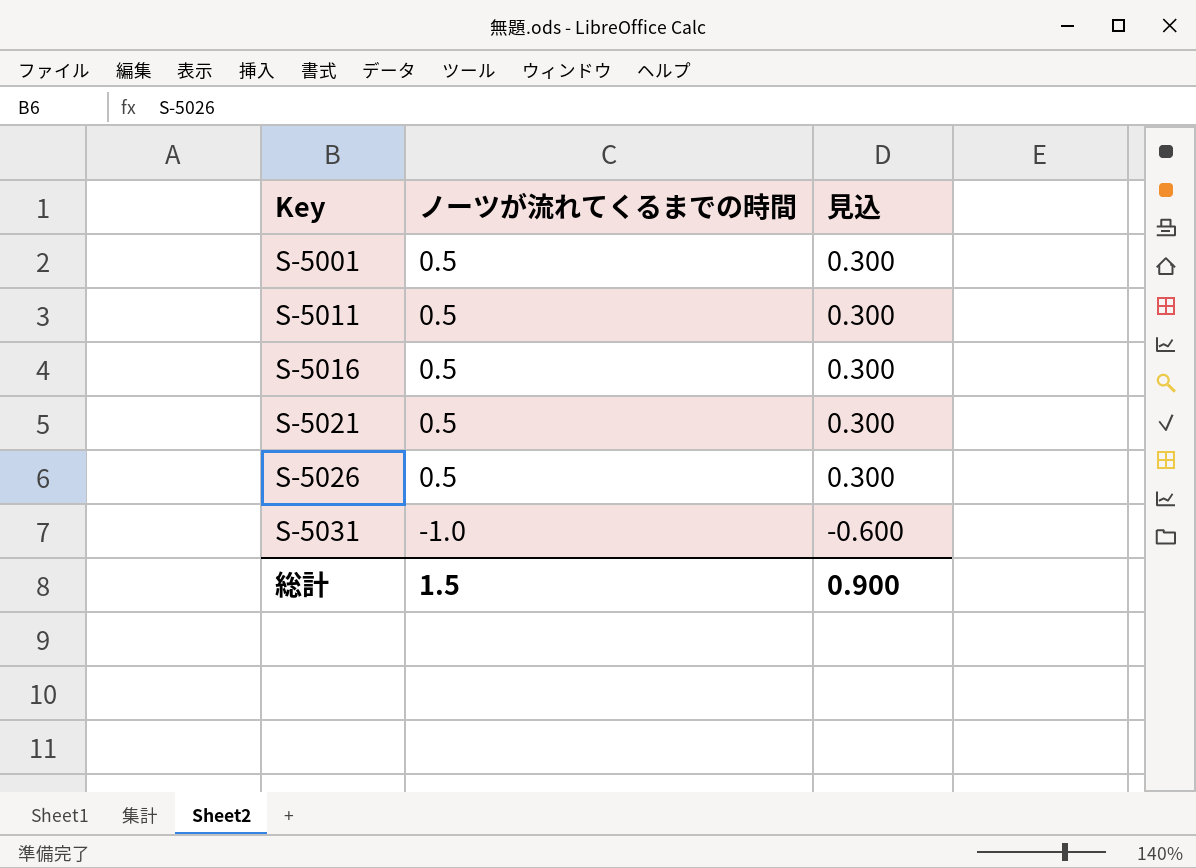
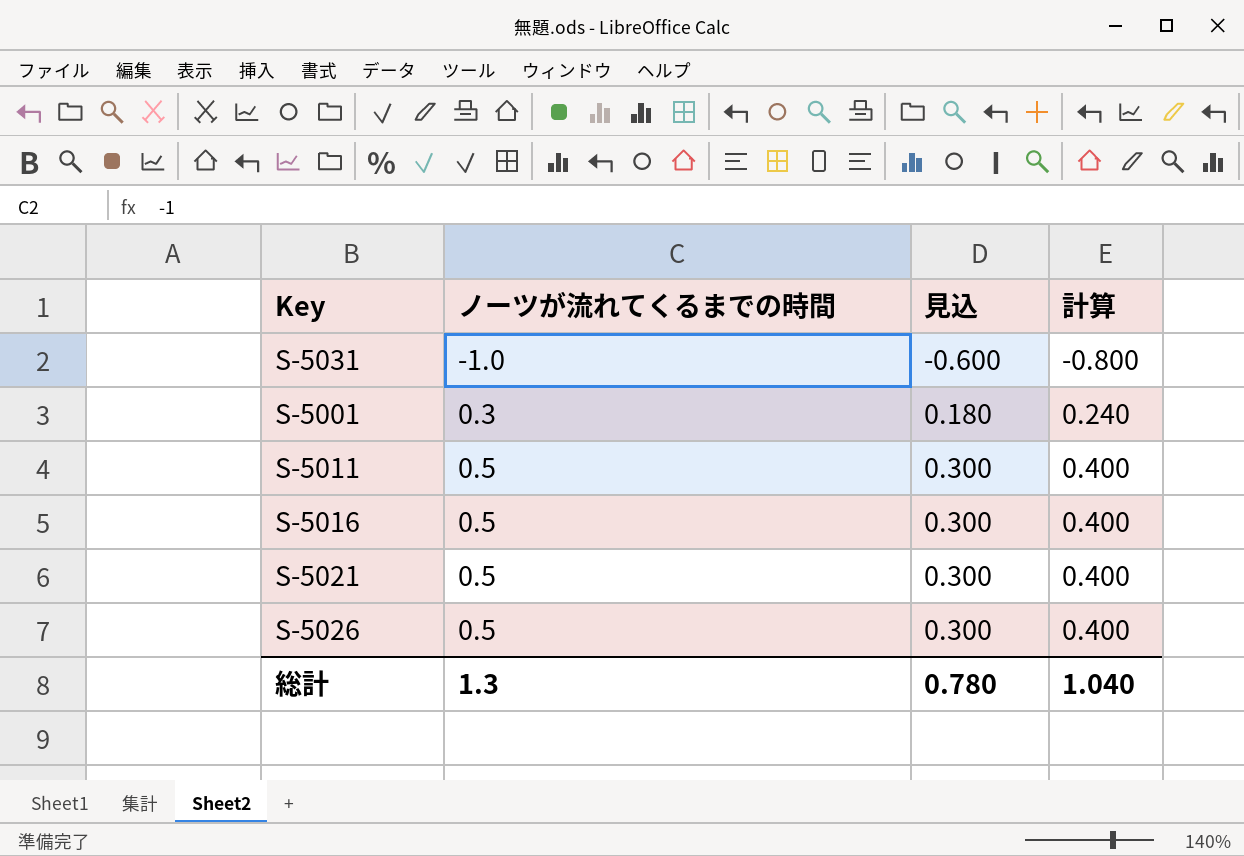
row order: Key ascending -> ノーツが流れてくるまでの時間 ascending
column 計算 | formula: none -> [ノーツが流れてくるまでの時間] * 0.8
S-5001 | ノーツが流れてくるまでの時間: 0.5 -> 0.3
S-5001 | 見込: 0.300 -> 0.180
総計 | ノーツが流れてくるまでの時間: 1.5 -> 1.3
総計 | 見込: 0.900 -> 0.780

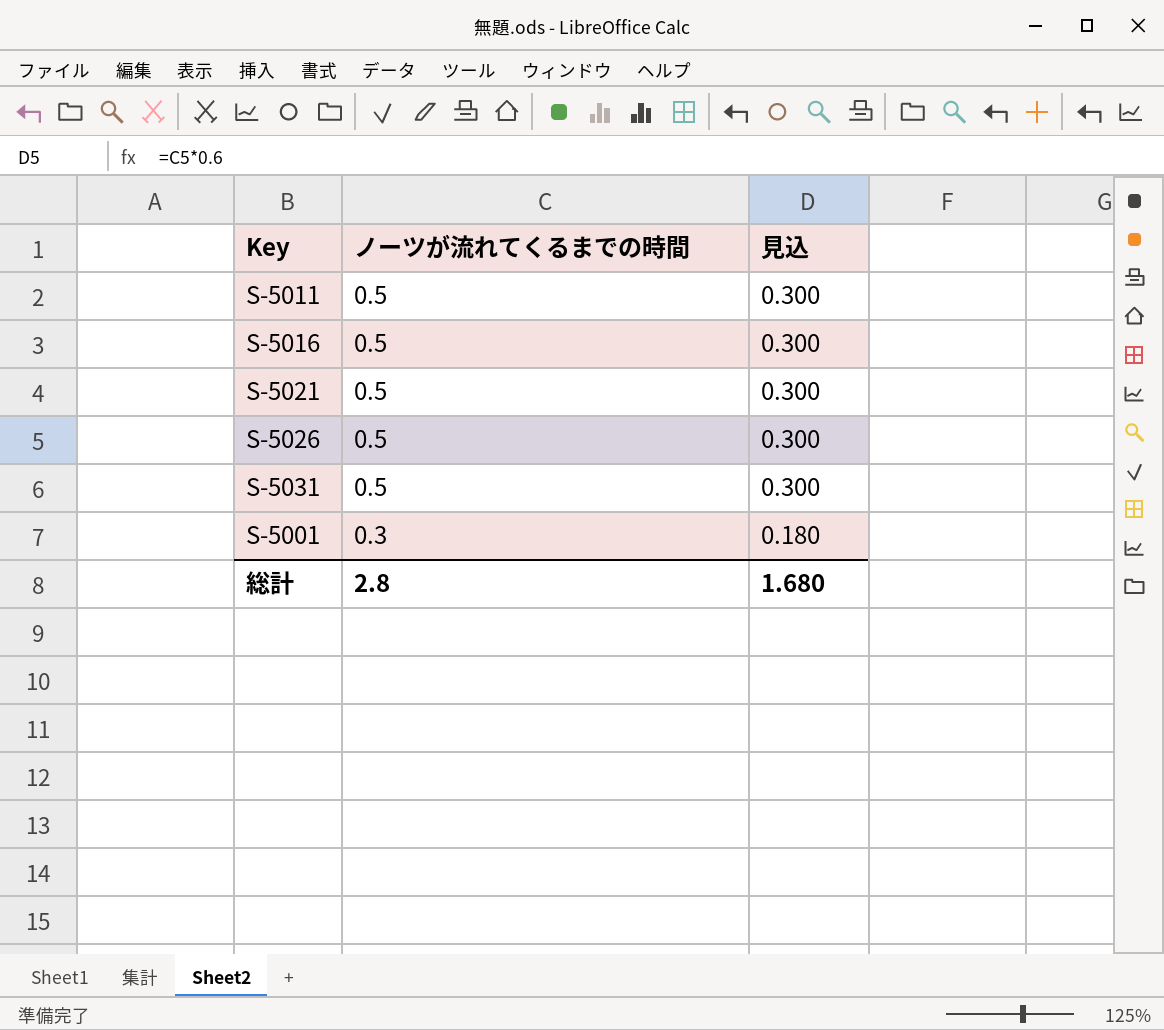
row order: ノーツが流れてくるまでの時間 ascending -> ノーツが流れてくるまでの時間 descending
column 計算 | formula: [ノーツが流れてくるまでの時間] * 0.8 -> none
S-5031 | ノーツが流れてくるまでの時間: -1.0 -> 0.5
S-5031 | 見込: -0.600 -> 0.300
総計 | ノーツが流れてくるまでの時間: 1.3 -> 2.8
総計 | 見込: 0.780 -> 1.680

